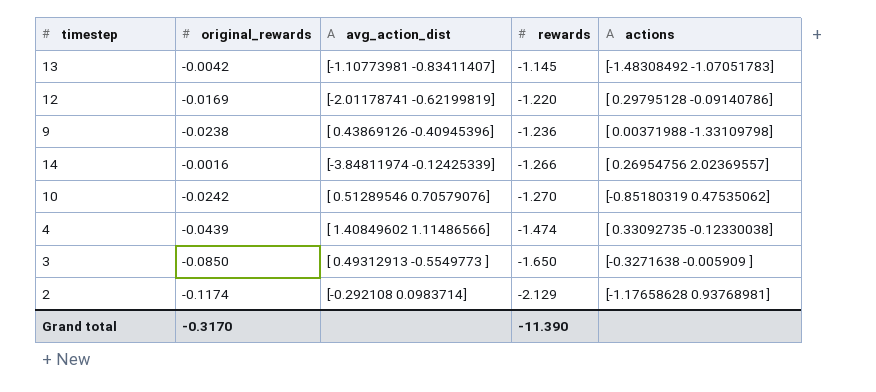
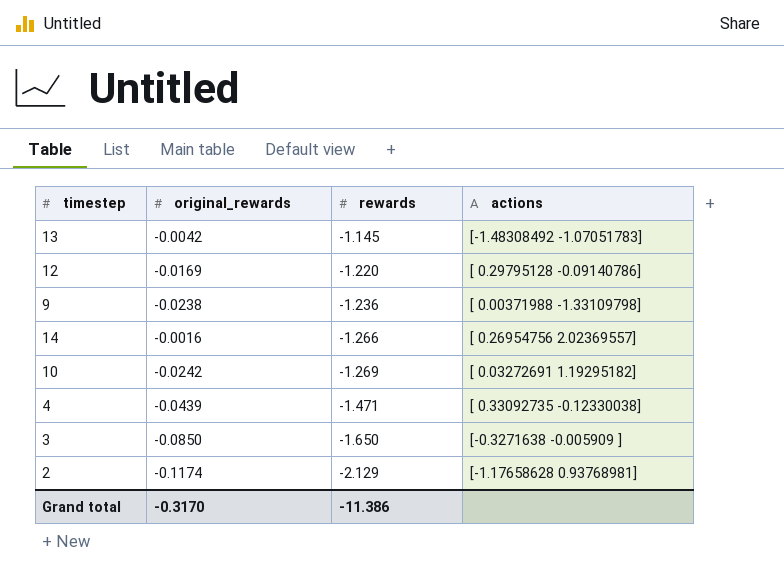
column avg_action_dist | position: 3 -> none
10 | rewards: -1.270 -> -1.269
10 | actions: [-0.85180319 0.47535062] -> [ 0.03272691 1.19295182]
4 | rewards: -1.474 -> -1.471
Grand total | rewards: -11.390 -> -11.386

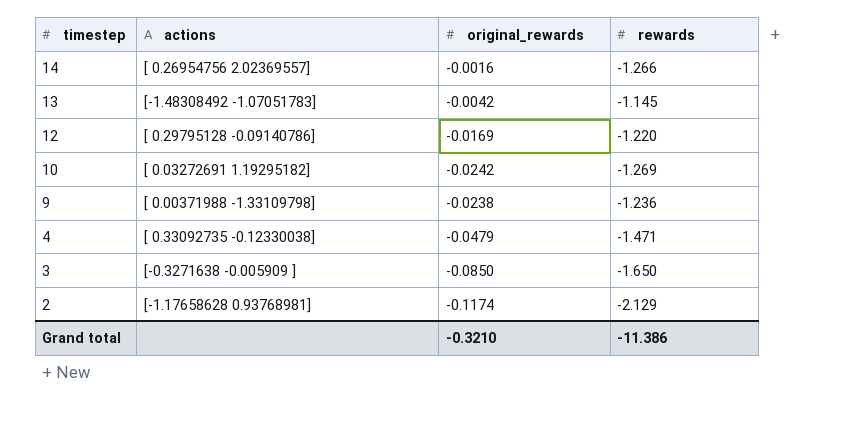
row order: rewards descending -> timestep descending
column actions | position: 4 -> 2
4 | original_rewards: -0.0439 -> -0.0479
Grand total | original_rewards: -0.3170 -> -0.3210

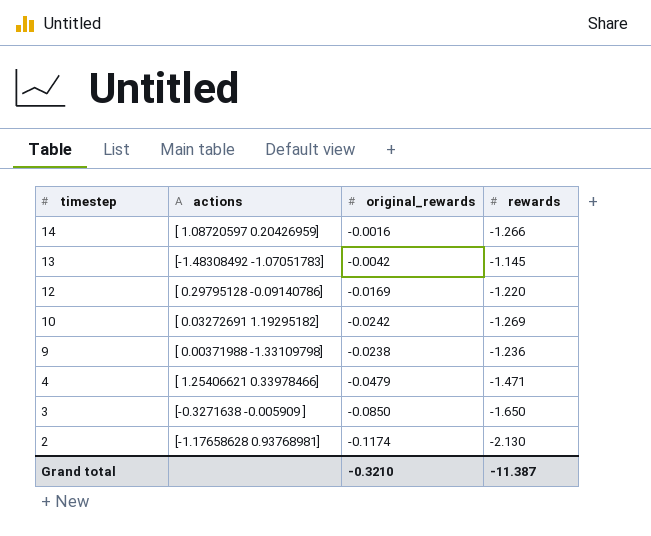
14 | actions: [ 0.26954756 2.02369557] -> [ 1.08720597 0.20426959]
4 | actions: [ 0.33092735 -0.12330038] -> [ 1.25406621 0.33978466]
2 | rewards: -2.129 -> -2.130
Grand total | rewards: -11.386 -> -11.387

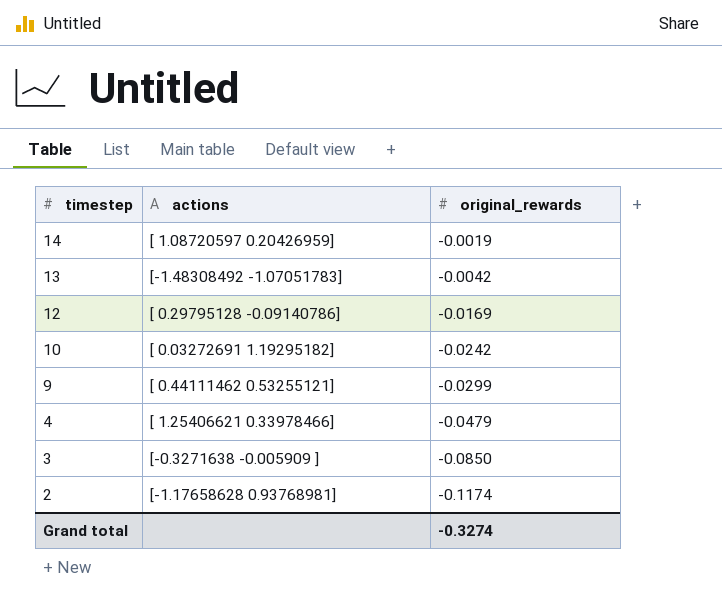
column rewards | position: 4 -> none
14 | original_rewards: -0.0016 -> -0.0019
9 | actions: [ 0.00371988 -1.33109798] -> [ 0.44111462 0.53255121]
9 | original_rewards: -0.0238 -> -0.0299
Grand total | original_rewards: -0.3210 -> -0.3274

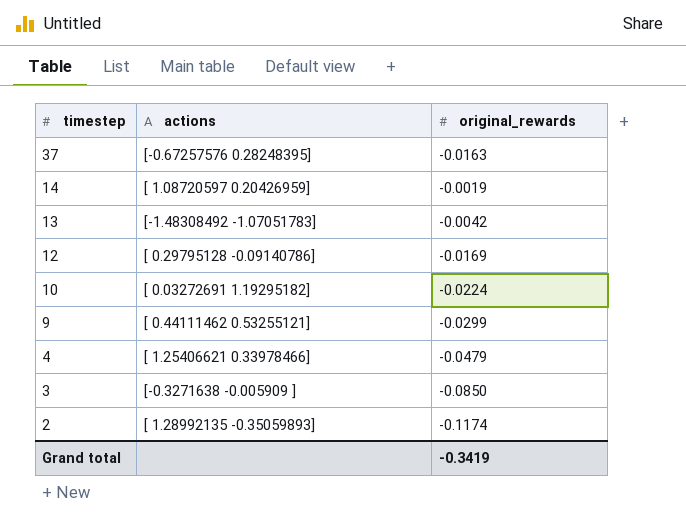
row 37: none -> [-0.67257576 0.28248395] | -0.0163
10 | original_rewards: -0.0242 -> -0.0224
2 | actions: [-1.17658628 0.93768981] -> [ 1.28992135 -0.35059893]
Grand total | original_rewards: -0.3274 -> -0.3419

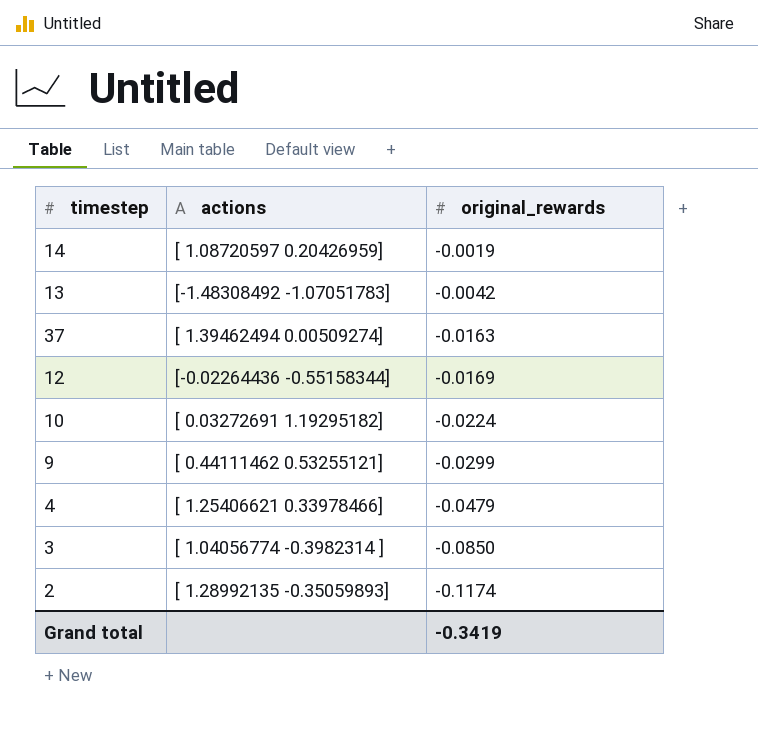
row order: timestep descending -> original_rewards descending
37 | actions: [-0.67257576 0.28248395] -> [ 1.39462494 0.00509274]
12 | actions: [ 0.29795128 -0.09140786] -> [-0.02264436 -0.55158344]
3 | actions: [-0.3271638 -0.005909 ] -> [ 1.04056774 -0.3982314 ]

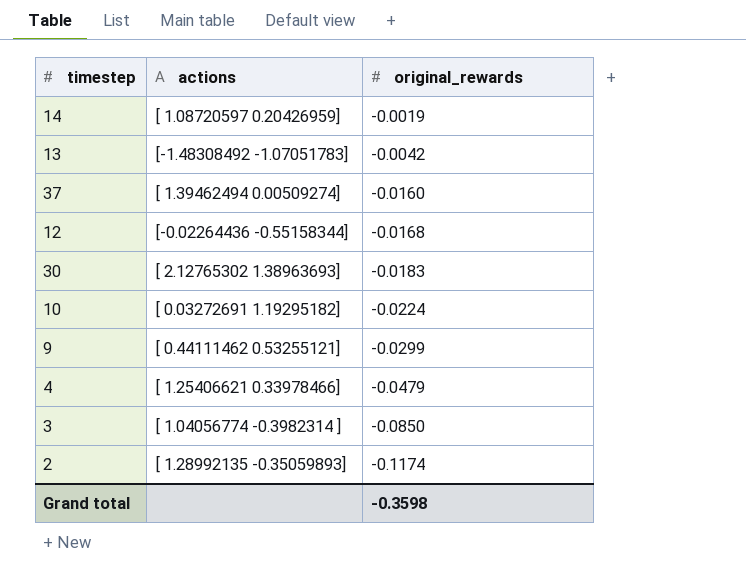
37 | original_rewards: -0.0163 -> -0.0160
12 | original_rewards: -0.0169 -> -0.0168
row 30: none -> [ 2.12765302 1.38963693] | -0.0183
Grand total | original_rewards: -0.3419 -> -0.3598

